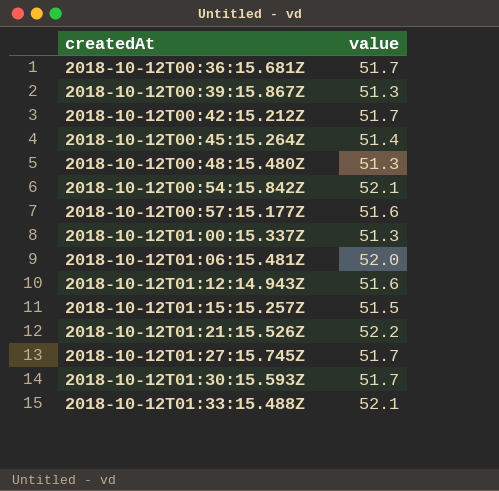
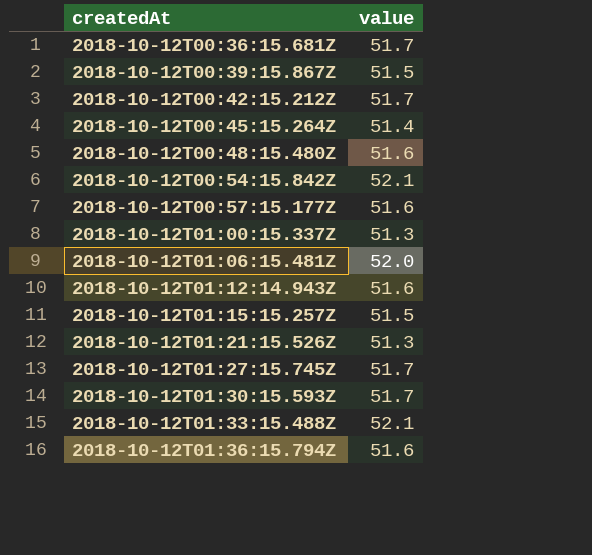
2018-10-12T00:39:15.867Z | value: 51.3 -> 51.5
2018-10-12T00:48:15.480Z | value: 51.3 -> 51.6
2018-10-12T01:21:15.526Z | value: 52.2 -> 51.3
row 2018-10-12T01:36:15.794Z: none -> 51.6

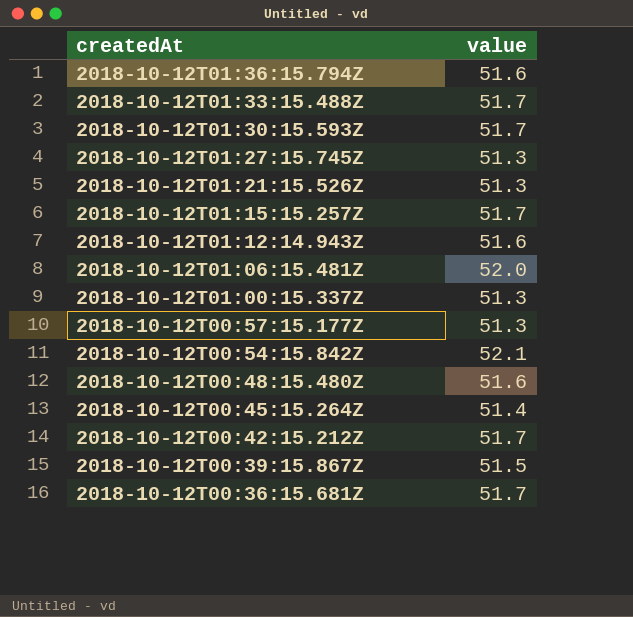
row order: createdAt ascending -> createdAt descending
2018-10-12T01:33:15.488Z | value: 52.1 -> 51.7
2018-10-12T01:27:15.745Z | value: 51.7 -> 51.3
2018-10-12T01:15:15.257Z | value: 51.5 -> 51.7
2018-10-12T00:57:15.177Z | value: 51.6 -> 51.3

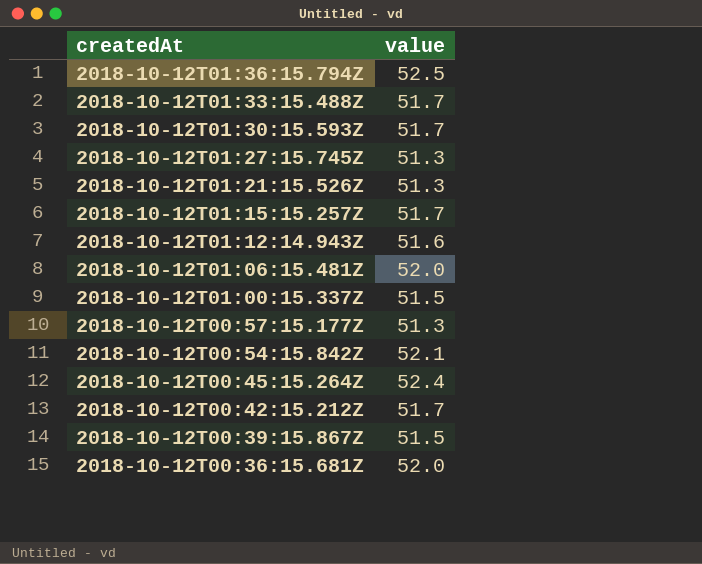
row 2018-10-12T00:48:15.480Z: 51.6 -> none
2018-10-12T01:36:15.794Z | value: 51.6 -> 52.5
2018-10-12T01:00:15.337Z | value: 51.3 -> 51.5
2018-10-12T00:45:15.264Z | value: 51.4 -> 52.4
2018-10-12T00:36:15.681Z | value: 51.7 -> 52.0

